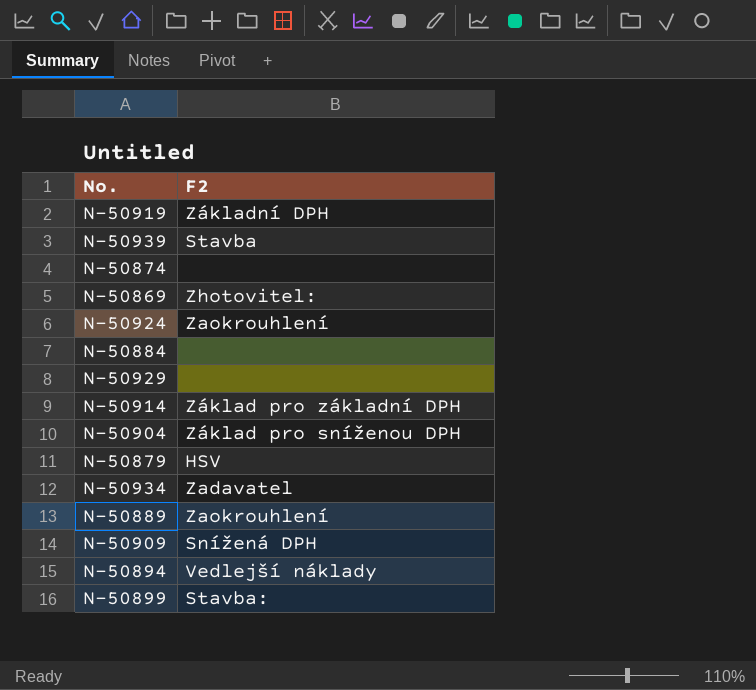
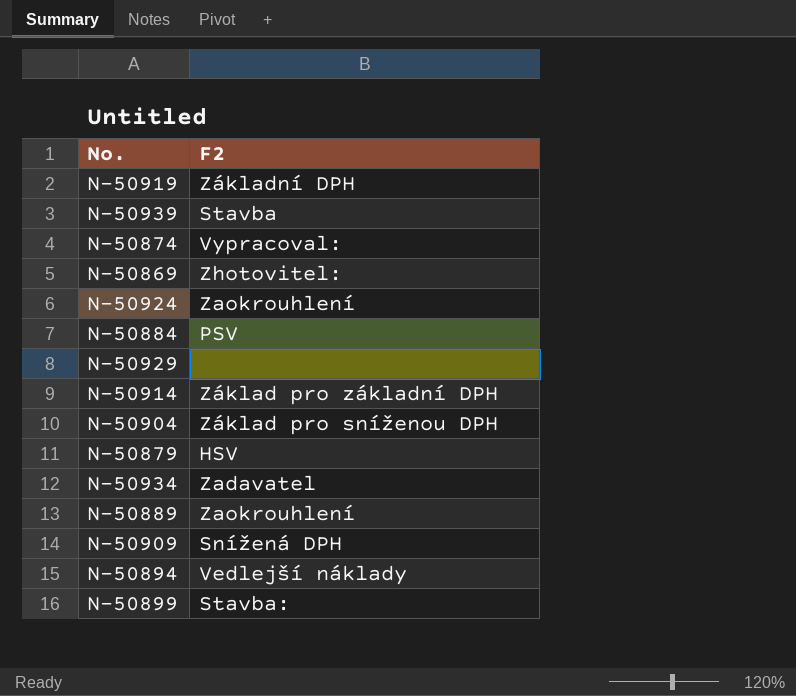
N-50874 | F2: none -> Vypracoval:
N-50884 | F2: none -> PSV

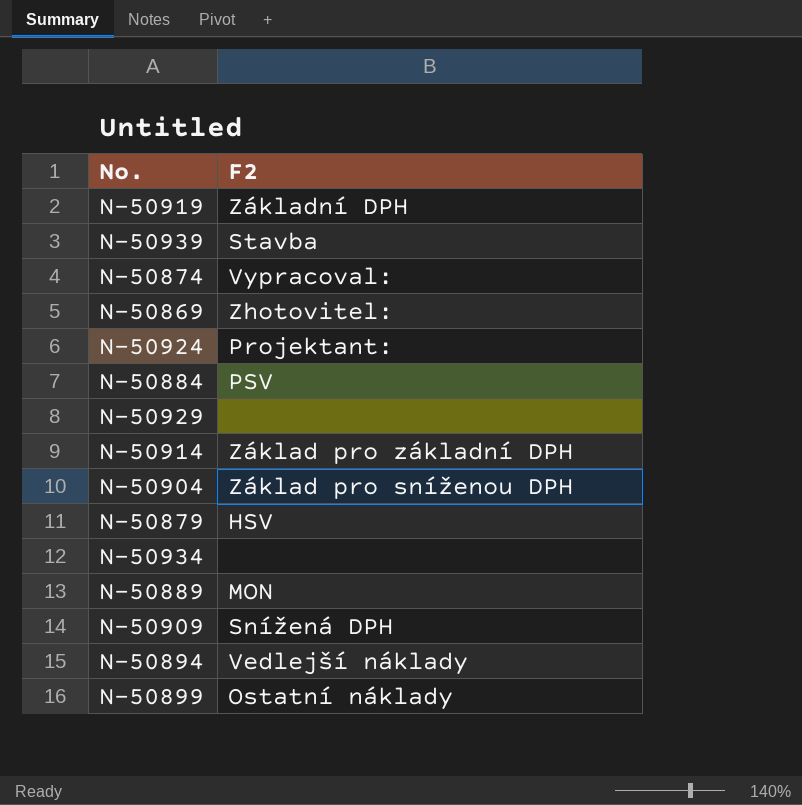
N-50924 | F2: Zaokrouhlení -> Projektant:
N-50934 | F2: Zadavatel -> none
N-50889 | F2: Zaokrouhlení -> MON
N-50899 | F2: Stavba: -> Ostatní náklady

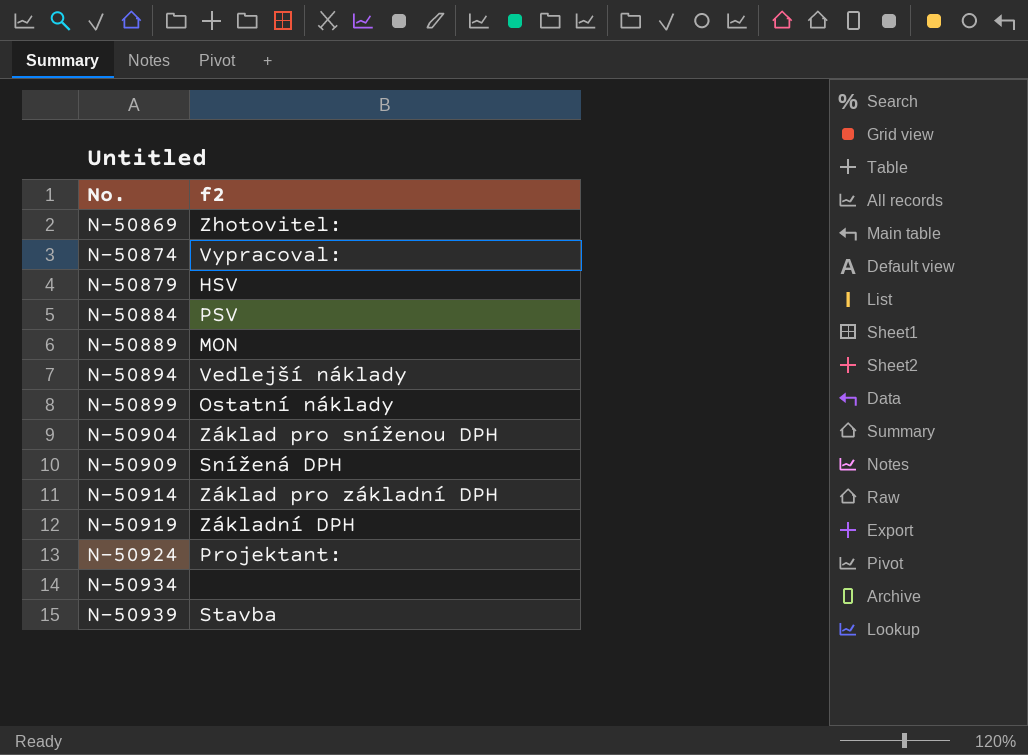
row order: none -> No. ascending
column name: F2 -> f2
row N-50929: none -> none

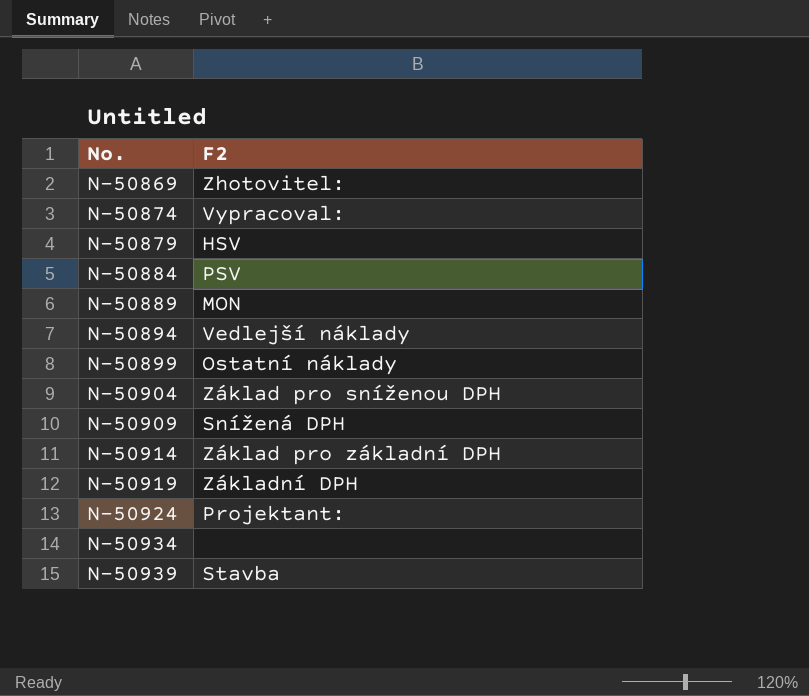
column name: f2 -> F2

